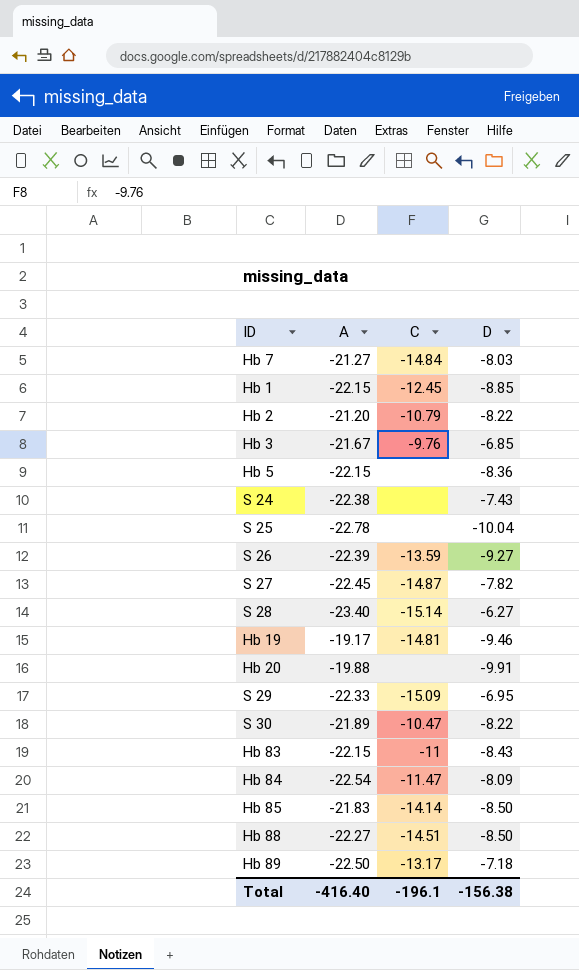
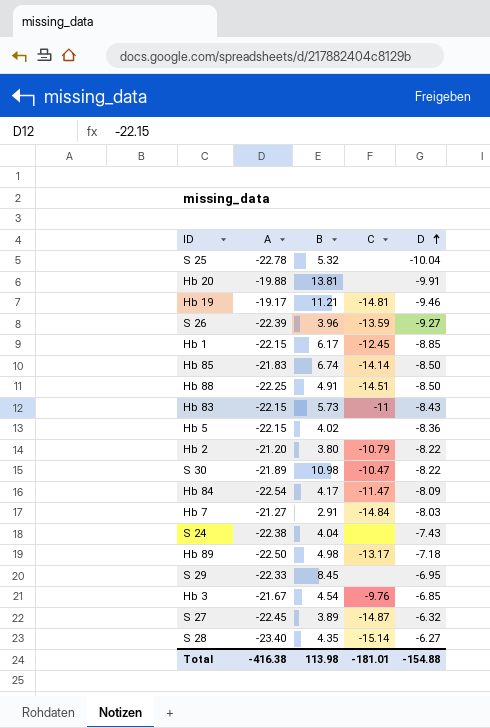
row order: none -> D ascending
column B | position: none -> 3
Hb 88 | A: -22.27 -> -22.25
S 29 | C: -15.09 -> none
S 27 | D: -7.82 -> -6.32
Total | A: -416.40 -> -416.38
Total | C: -196.1 -> -181.01
Total | D: -156.38 -> -154.88

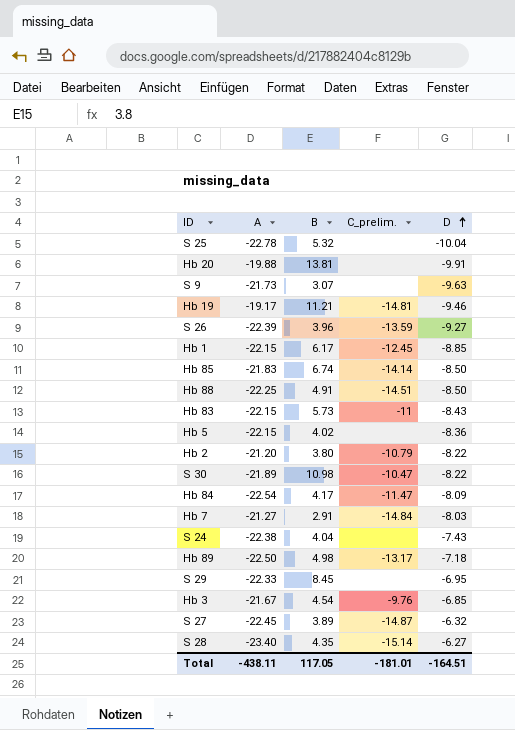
column name: C -> C_prelim.
row S 9: none -> -21.73 | 3.07 | none | -9.63
Total | A: -416.38 -> -438.11
Total | B: 113.98 -> 117.05
Total | D: -154.88 -> -164.51

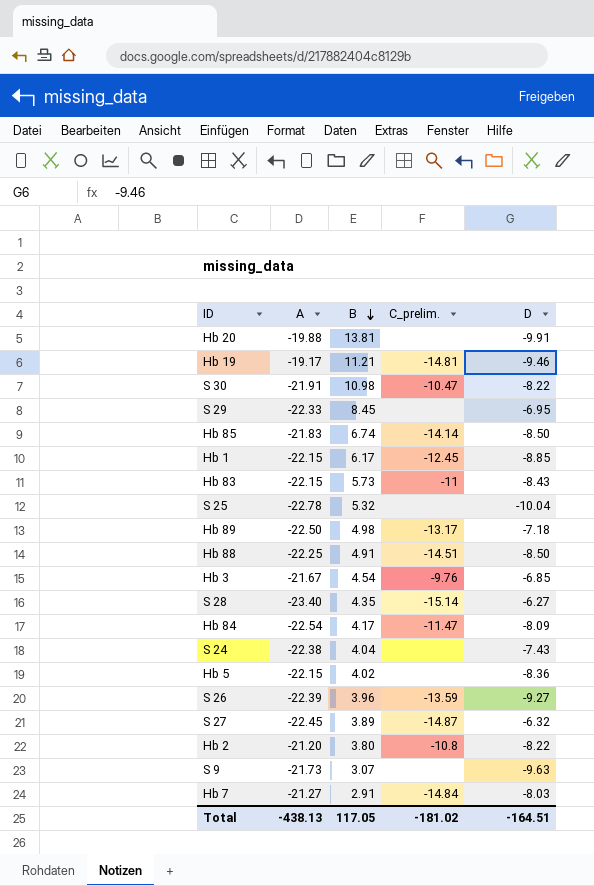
row order: D ascending -> B descending
S 30 | A: -21.89 -> -21.91
Hb 2 | C_prelim.: -10.79 -> -10.8
Total | A: -438.11 -> -438.13
Total | C_prelim.: -181.01 -> -181.02

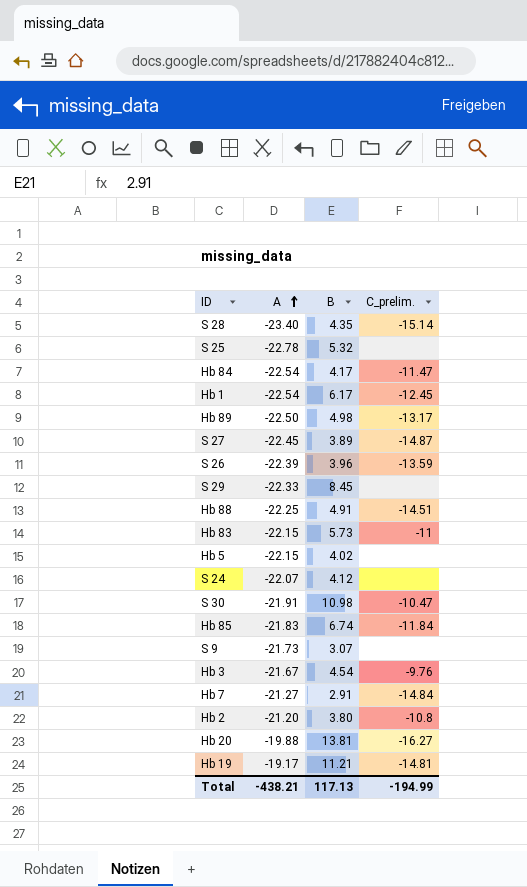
row order: B descending -> A ascending
column D | position: 5 -> none
Hb 1 | A: -22.15 -> -22.54
S 24 | A: -22.38 -> -22.07
S 24 | B: 4.04 -> 4.12
Hb 85 | C_prelim.: -14.14 -> -11.84
Hb 20 | C_prelim.: none -> -16.27
Total | A: -438.13 -> -438.21
Total | B: 117.05 -> 117.13
Total | C_prelim.: -181.02 -> -194.99

